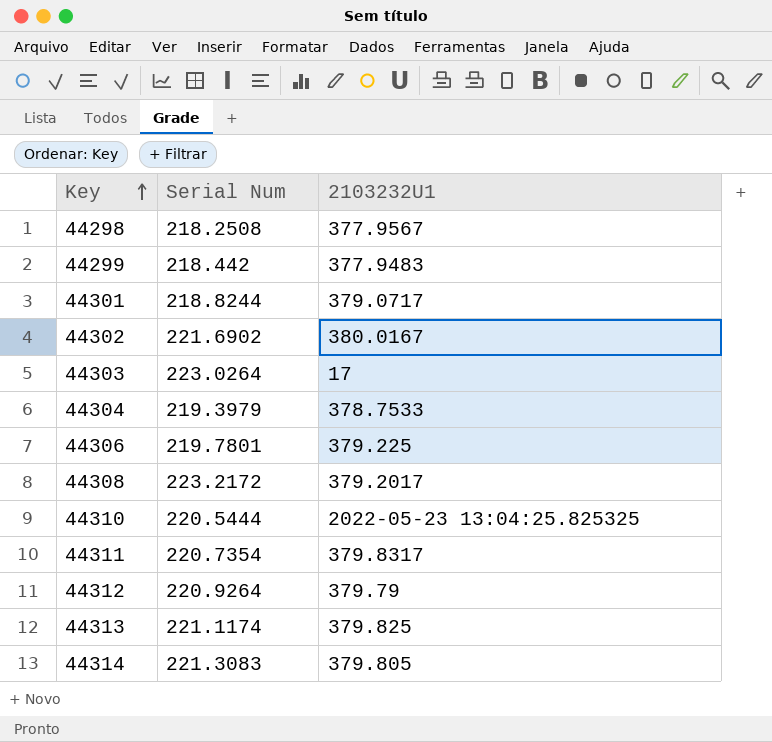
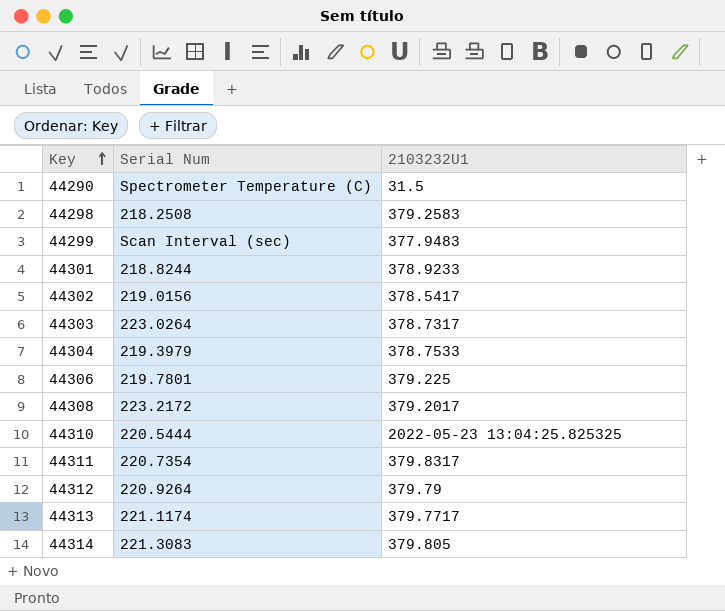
row 44290: none -> Spectrometer Temperature (C) | 31.5
44298 | 2103232U1: 377.9567 -> 379.2583
44299 | Serial Num: 218.442 -> Scan Interval (sec)
44301 | 2103232U1: 379.0717 -> 378.9233
44302 | Serial Num: 221.6902 -> 219.0156
44302 | 2103232U1: 380.0167 -> 378.5417
44303 | 2103232U1: 17 -> 378.7317
44313 | 2103232U1: 379.825 -> 379.7717

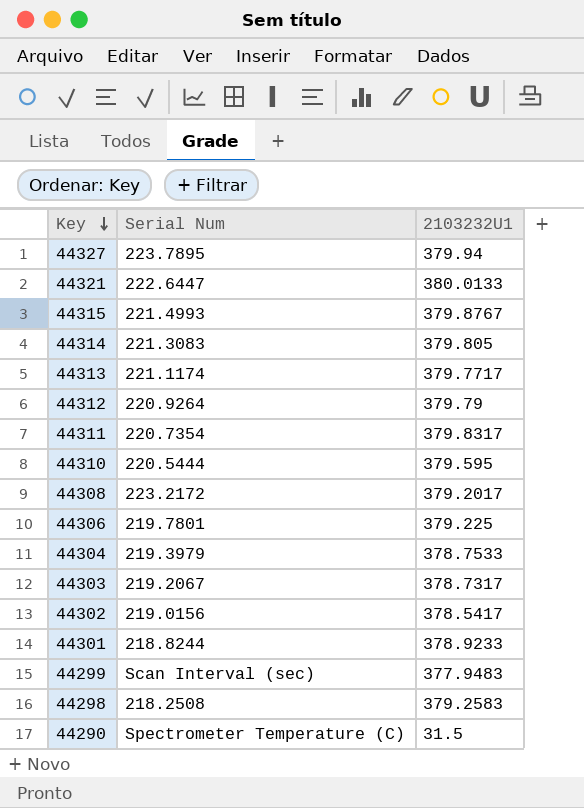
row order: Key ascending -> Key descending
row 44327: none -> 223.7895 | 379.94
row 44321: none -> 222.6447 | 380.0133
row 44315: none -> 221.4993 | 379.8767
44310 | 2103232U1: 2022-05-23 13:04:25.825325 -> 379.595
44303 | Serial Num: 223.0264 -> 219.2067

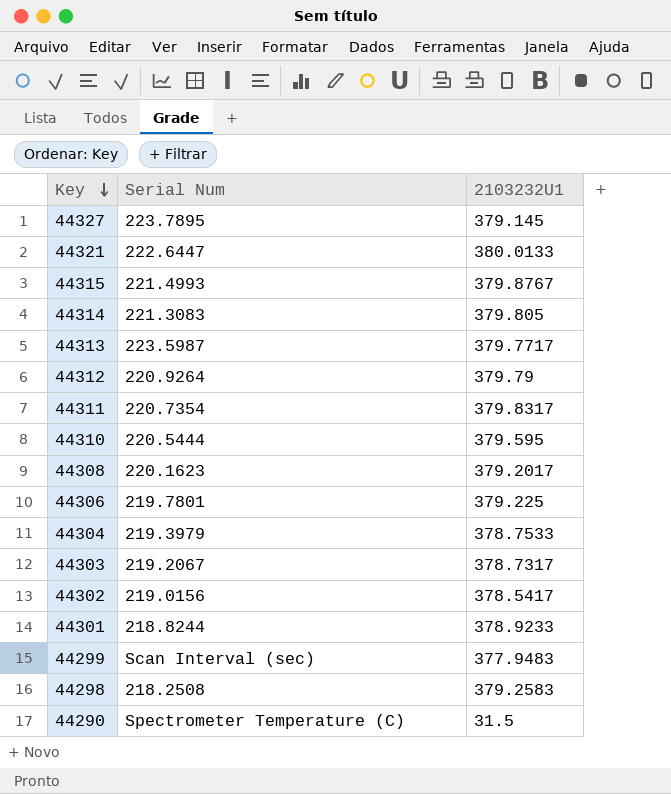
44327 | 2103232U1: 379.94 -> 379.145
44313 | Serial Num: 221.1174 -> 223.5987
44308 | Serial Num: 223.2172 -> 220.1623

